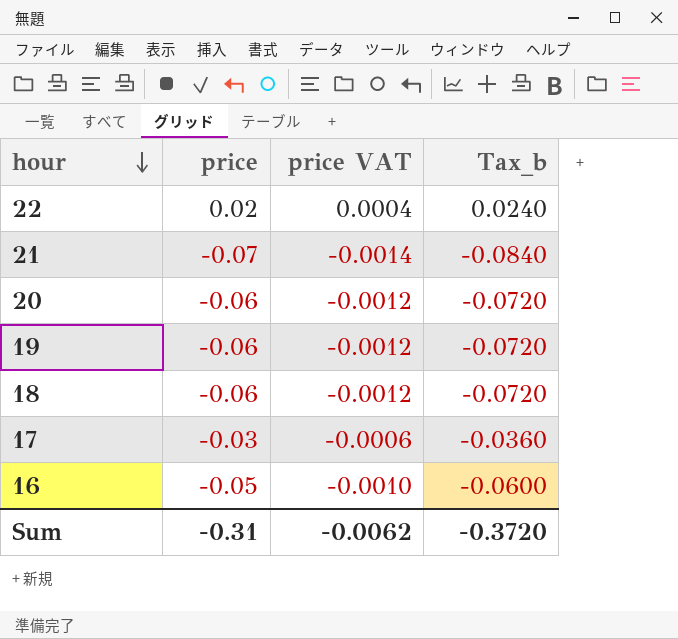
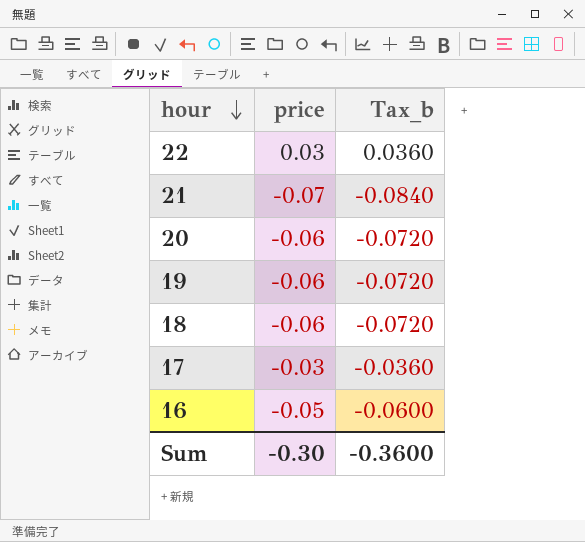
column price VAT | formula: [price] * 0.02 -> none
22 | price: 0.02 -> 0.03
22 | Tax_b: 0.0240 -> 0.0360
Sum | price: -0.31 -> -0.30
Sum | Tax_b: -0.3720 -> -0.3600

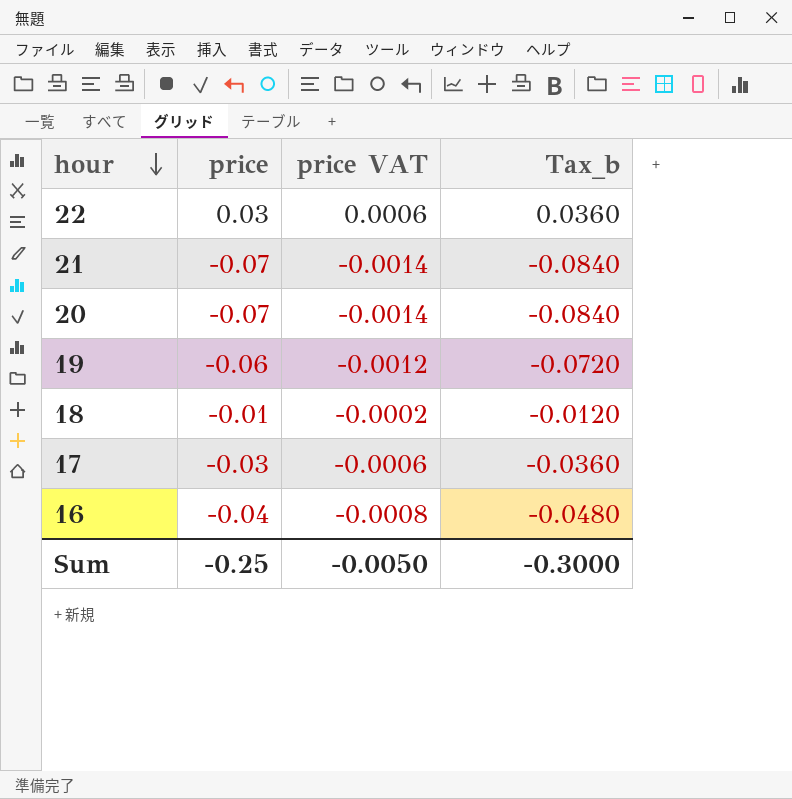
column price VAT | formula: none -> [price] * 0.02
20 | price: -0.06 -> -0.07
20 | Tax_b: -0.0720 -> -0.0840
18 | price: -0.06 -> -0.01
18 | Tax_b: -0.0720 -> -0.0120
16 | price: -0.05 -> -0.04
16 | Tax_b: -0.0600 -> -0.0480
Sum | price: -0.30 -> -0.25
Sum | Tax_b: -0.3600 -> -0.3000

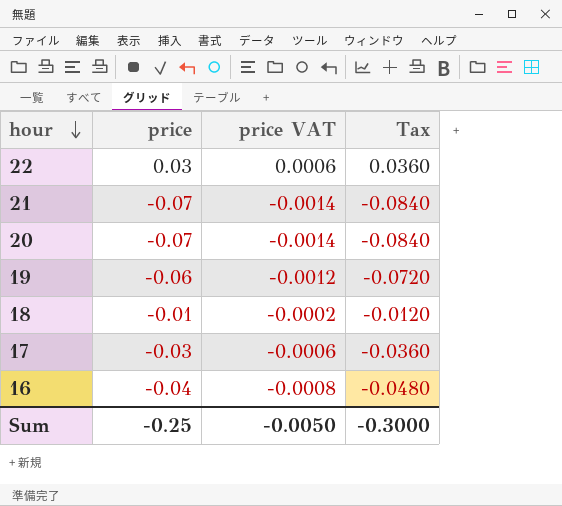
column name: Tax_b -> Tax

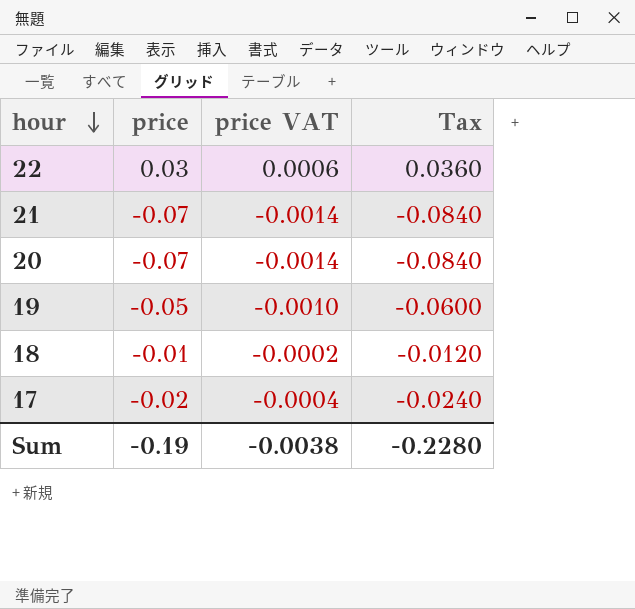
row 16: -0.04 | -0.0008 | -0.0480 -> none
19 | price: -0.06 -> -0.05
19 | price VAT: -0.0012 -> -0.0010
19 | Tax: -0.0720 -> -0.0600
17 | price: -0.03 -> -0.02
17 | price VAT: -0.0006 -> -0.0004
17 | Tax: -0.0360 -> -0.0240
Sum | price: -0.25 -> -0.19
Sum | price VAT: -0.0050 -> -0.0038
Sum | Tax: -0.3000 -> -0.2280

